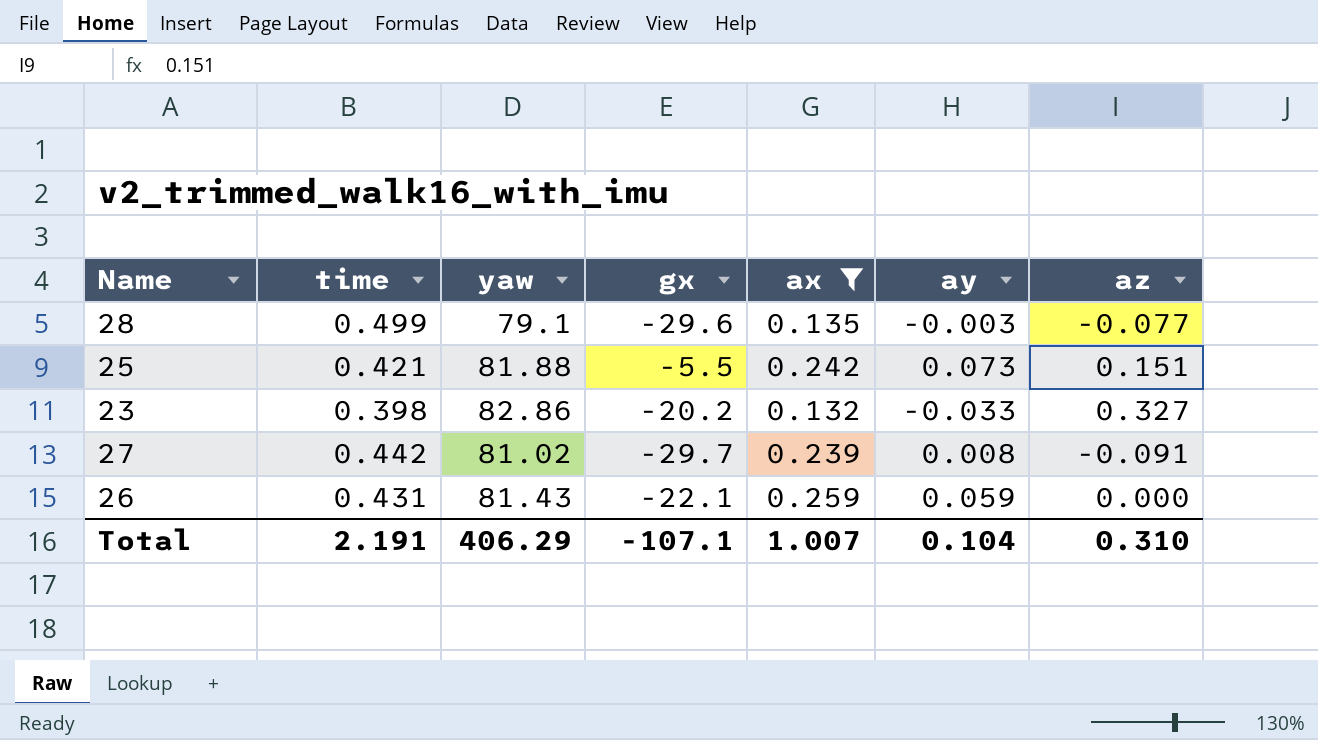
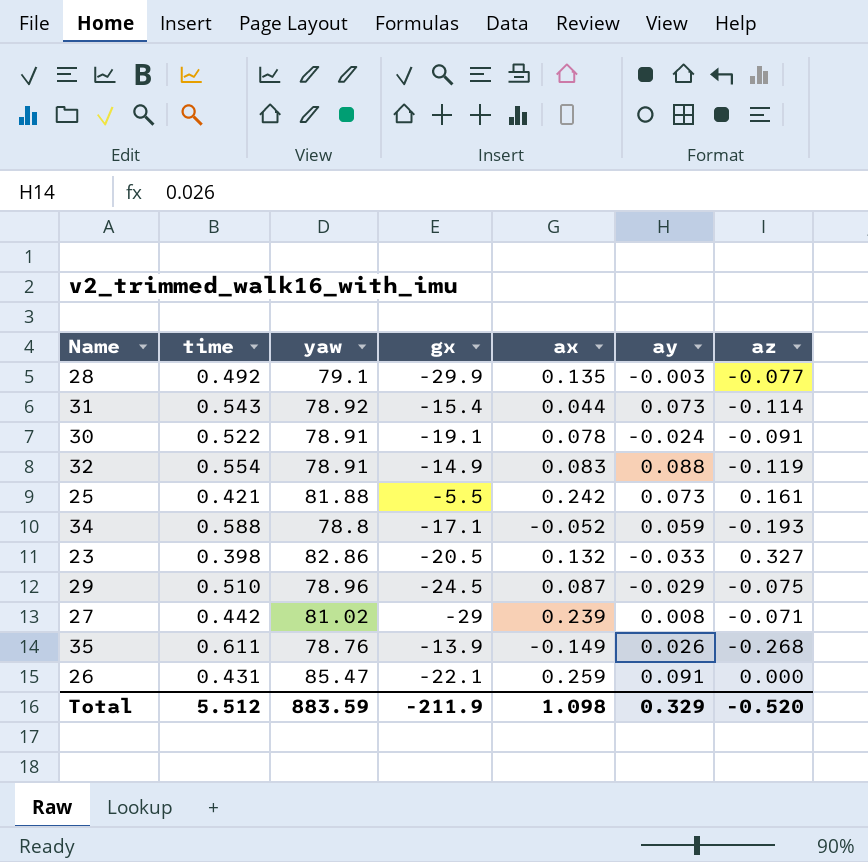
filter: ax >= 0.132 -> none
28 | time: 0.499 -> 0.492
28 | gx: -29.6 -> -29.9
25 | az: 0.151 -> 0.161
23 | gx: -20.2 -> -20.5
27 | gx: -29.7 -> -29
27 | az: -0.091 -> -0.071
26 | yaw: 81.43 -> 85.47
26 | ay: 0.059 -> 0.091
Total | time: 2.191 -> 5.512
Total | yaw: 406.29 -> 883.59
Total | gx: -107.1 -> -211.9
Total | ax: 1.007 -> 1.098
Total | ay: 0.104 -> 0.329
Total | az: 0.310 -> -0.520

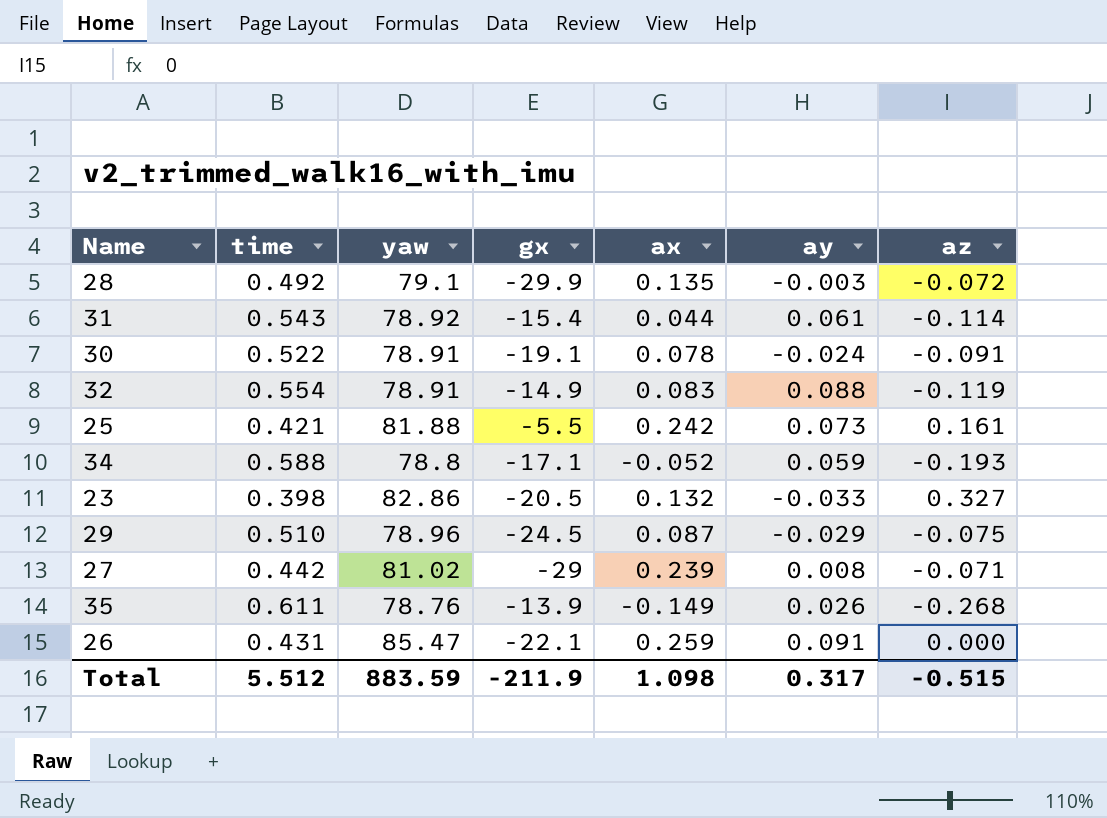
28 | az: -0.077 -> -0.072
31 | ay: 0.073 -> 0.061
Total | ay: 0.329 -> 0.317
Total | az: -0.520 -> -0.515

